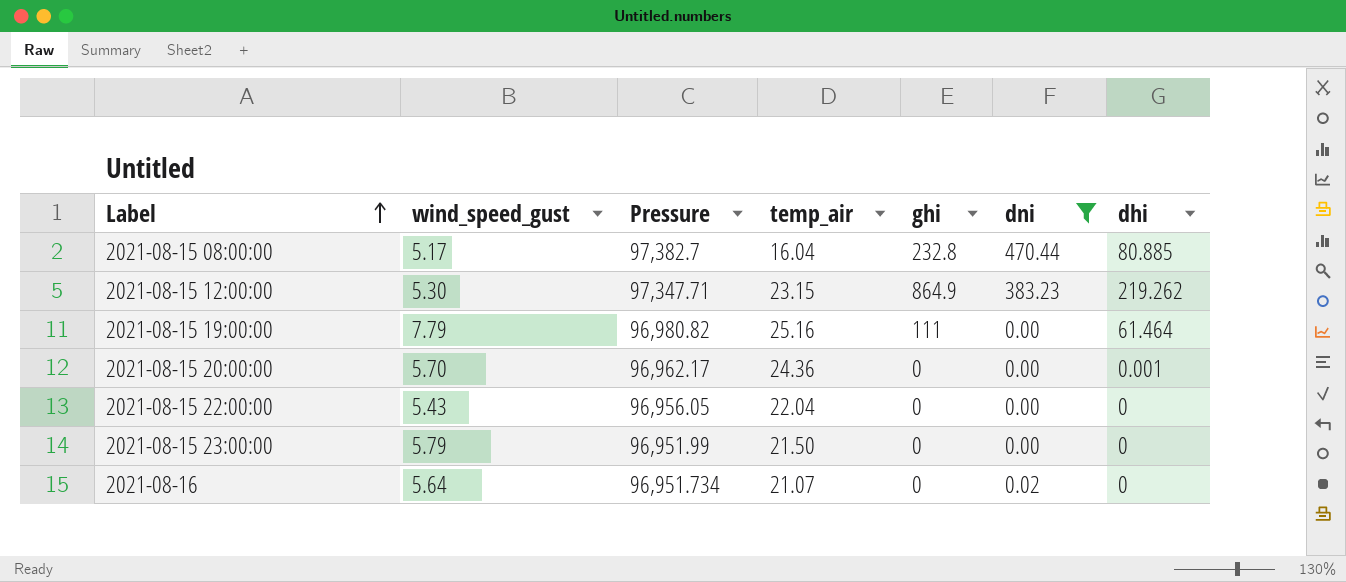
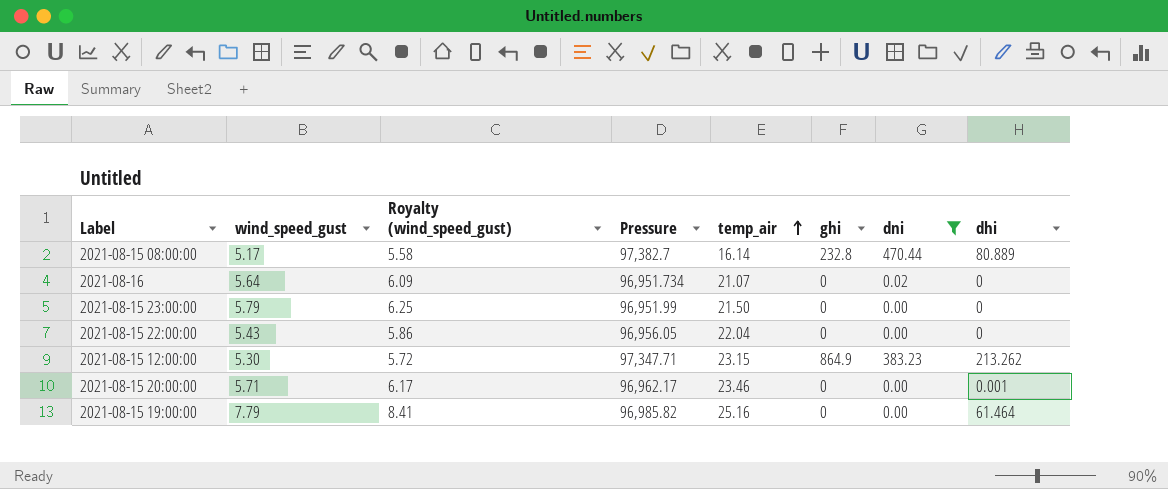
row order: Label ascending -> temp_air ascending
column Royalty (wind_speed_gust) | formula: none -> [wind_speed_gust] * 1.08
2021-08-15 08:00:00 | temp_air: 16.04 -> 16.14
2021-08-15 08:00:00 | dhi: 80.885 -> 80.889
2021-08-15 12:00:00 | dhi: 219.262 -> 213.262
2021-08-15 20:00:00 | wind_speed_gust: 5.70 -> 5.71
2021-08-15 20:00:00 | temp_air: 24.36 -> 23.46
2021-08-15 19:00:00 | Pressure: 96,980.82 -> 96,985.82
2021-08-15 19:00:00 | ghi: 111 -> 0

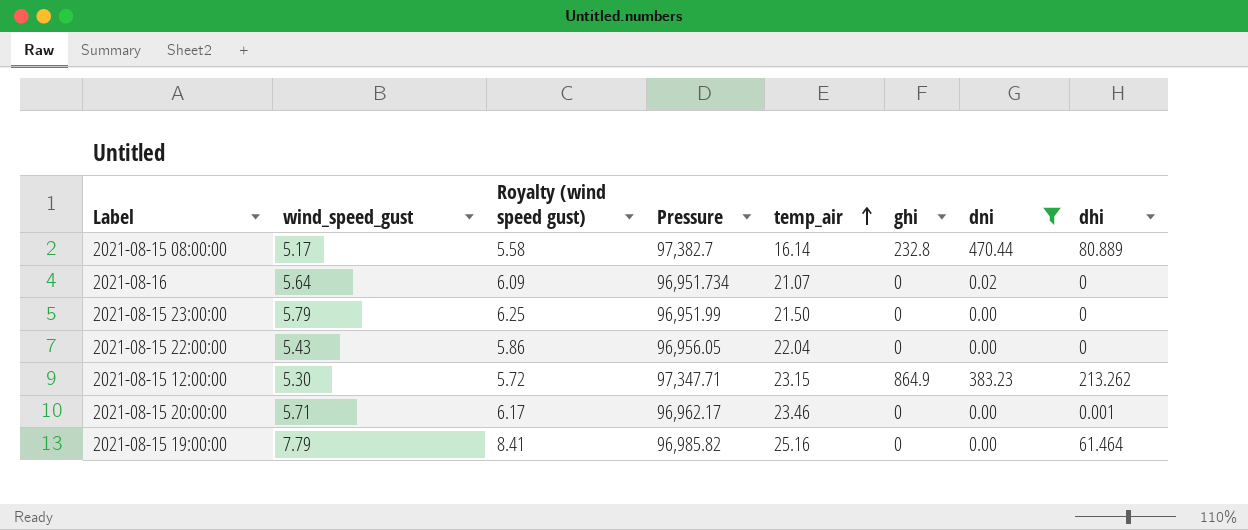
column name: Royalty (wind_speed_gust) -> Royalty (wind speed gust)

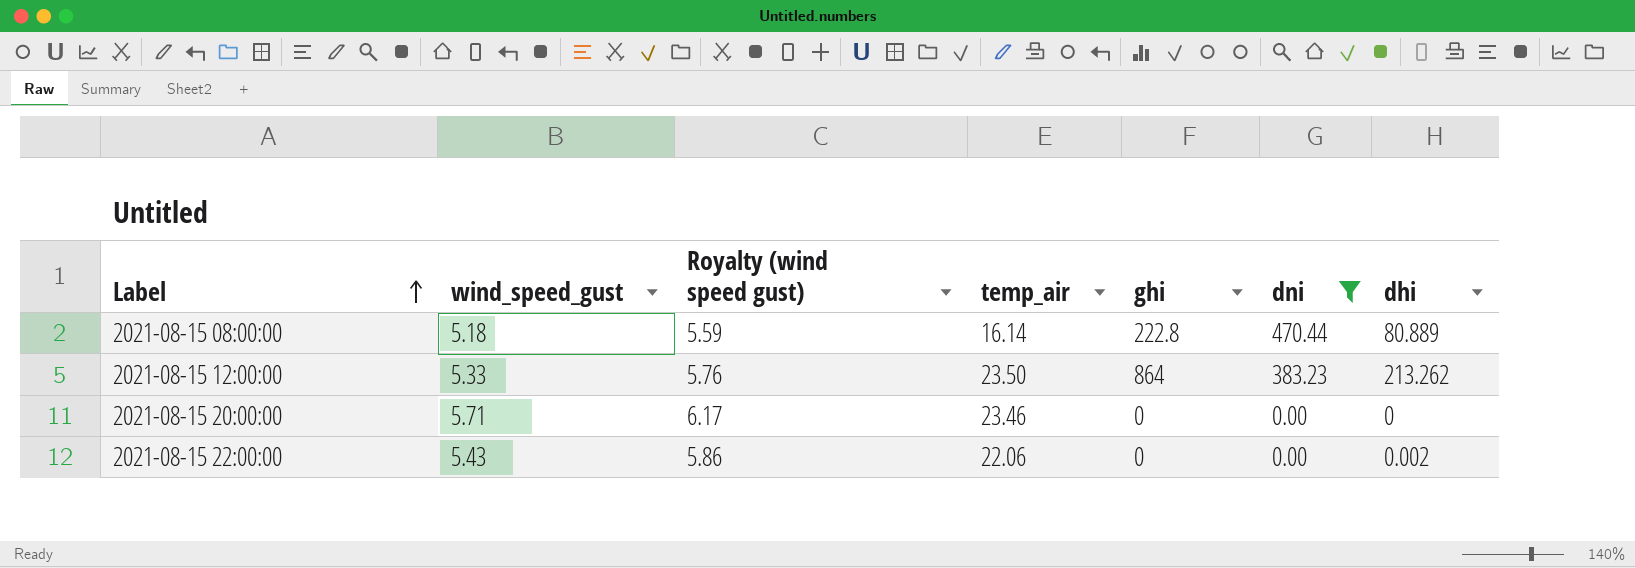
row order: temp_air ascending -> Label ascending
column Pressure | position: 4 -> none
row 2021-08-16: 5.64 | 6.09 | 96,951.734 | 21.07 | 0 | 0.02 | 0 -> none
row 2021-08-15 23:00:00: 5.79 | 6.25 | 96,951.99 | 21.50 | 0 | 0.00 | 0 -> none
row 2021-08-15 19:00:00: 7.79 | 8.41 | 96,985.82 | 25.16 | 0 | 0.00 | 61.464 -> none
2021-08-15 08:00:00 | wind_speed_gust: 5.17 -> 5.18
2021-08-15 08:00:00 | Royalty (wind speed gust): 5.58 -> 5.59
2021-08-15 08:00:00 | ghi: 232.8 -> 222.8
2021-08-15 12:00:00 | wind_speed_gust: 5.30 -> 5.33
2021-08-15 12:00:00 | Royalty (wind speed gust): 5.72 -> 5.76
2021-08-15 12:00:00 | temp_air: 23.15 -> 23.50
2021-08-15 12:00:00 | ghi: 864.9 -> 864
2021-08-15 20:00:00 | dhi: 0.001 -> 0
2021-08-15 22:00:00 | temp_air: 22.04 -> 22.06
2021-08-15 22:00:00 | dhi: 0 -> 0.002

